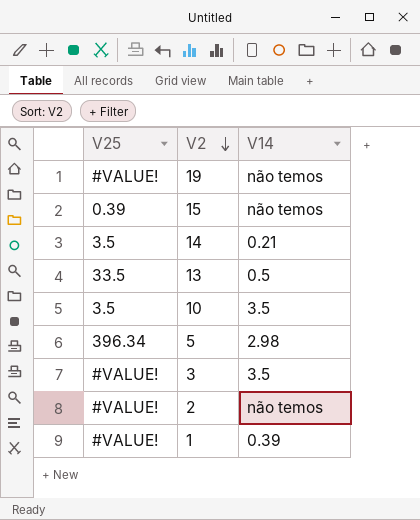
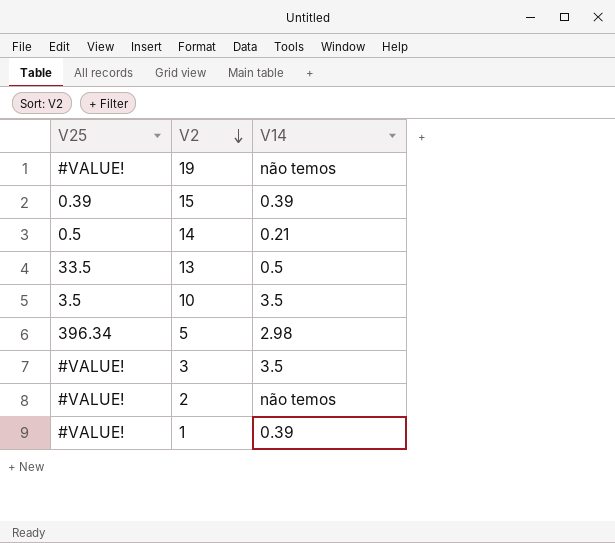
15 | V14: não temos -> 0.39
14 | V25: 3.5 -> 0.5

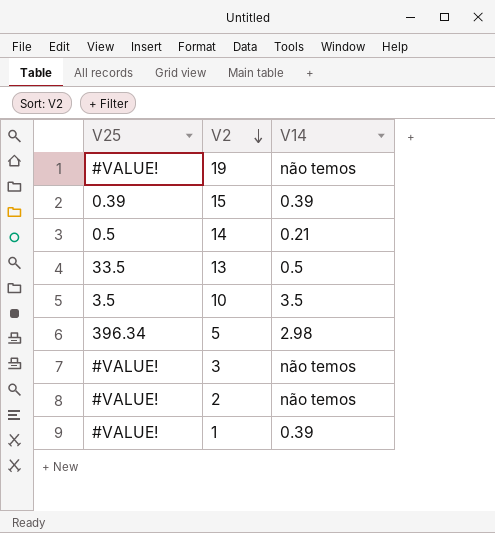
3 | V14: 3.5 -> não temos

